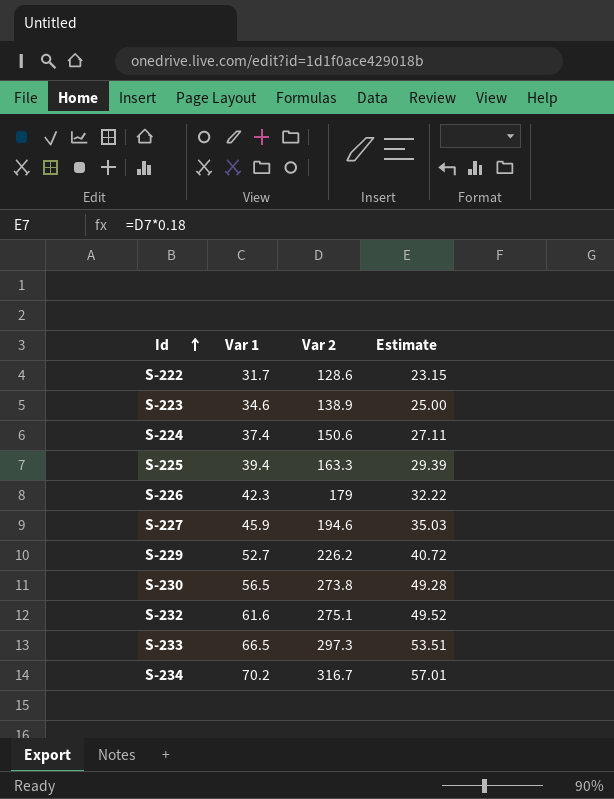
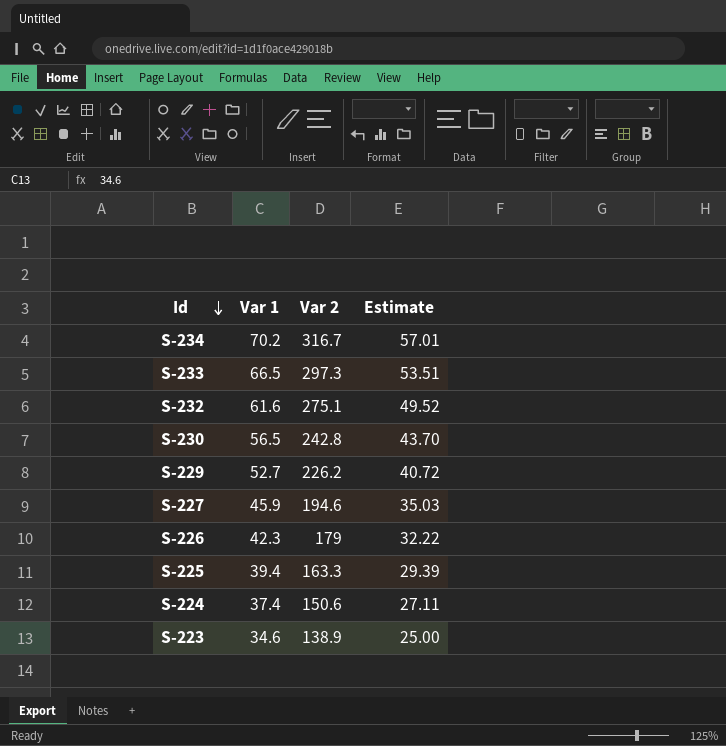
row order: Id ascending -> Id descending
row S-222: 31.7 | 128.6 | 23.15 -> none
S-230 | Var 2: 273.8 -> 242.8
S-230 | Estimate: 49.28 -> 43.70

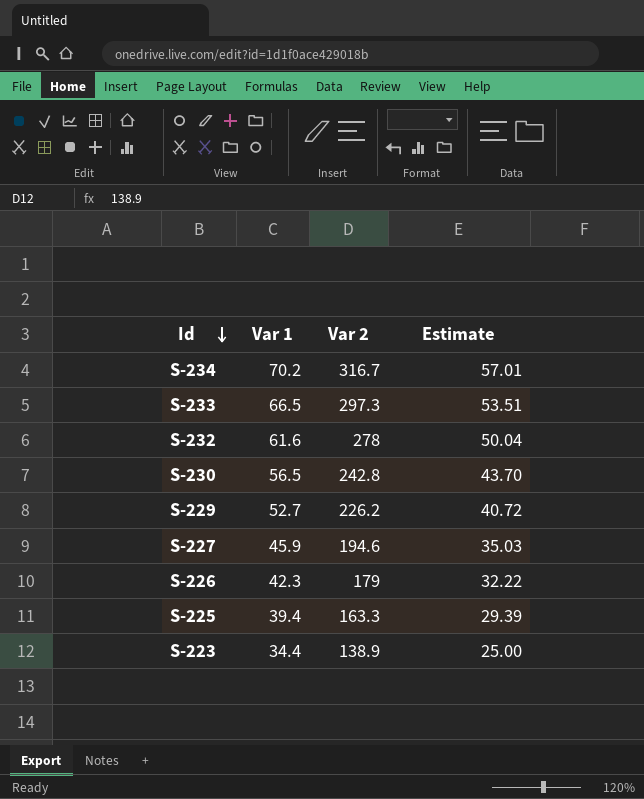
row S-224: 37.4 | 150.6 | 27.11 -> none
S-232 | Var 2: 275.1 -> 278
S-232 | Estimate: 49.52 -> 50.04
S-223 | Var 1: 34.6 -> 34.4

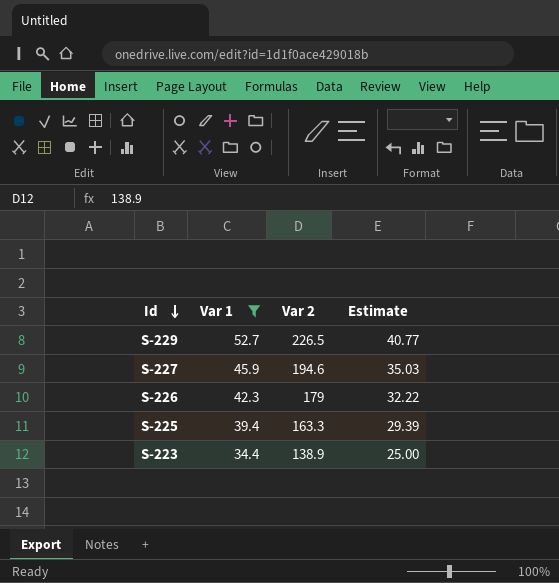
filter: none -> Var 1 <= 52.7
S-229 | Var 2: 226.2 -> 226.5
S-229 | Estimate: 40.72 -> 40.77

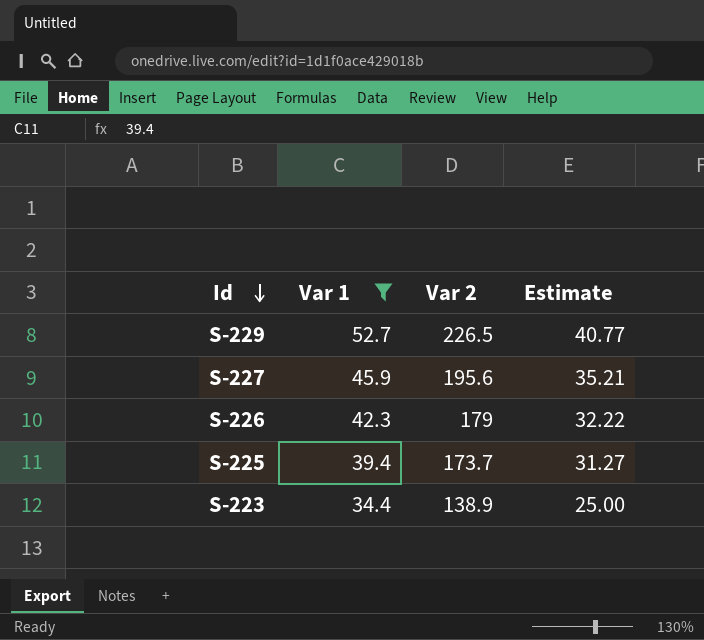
S-227 | Var 2: 194.6 -> 195.6
S-227 | Estimate: 35.03 -> 35.21
S-225 | Var 2: 163.3 -> 173.7
S-225 | Estimate: 29.39 -> 31.27

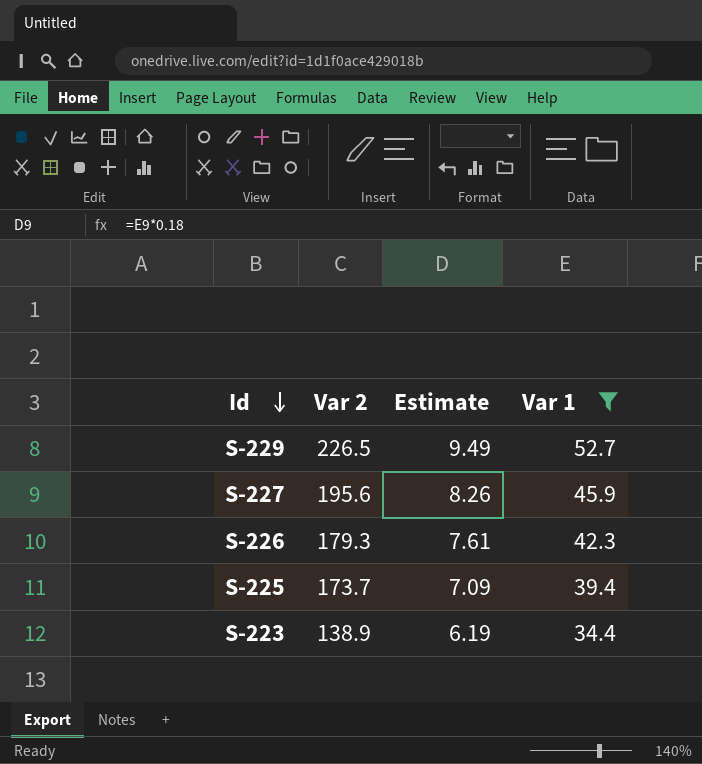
column Estimate | formula: [Var 2] * 0.18 -> [Var 1] * 0.18
column Var 1 | position: 2 -> 4
S-226 | Var 2: 179 -> 179.3

